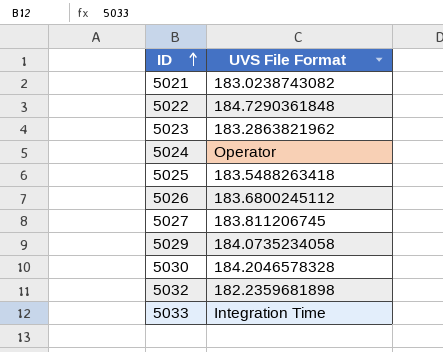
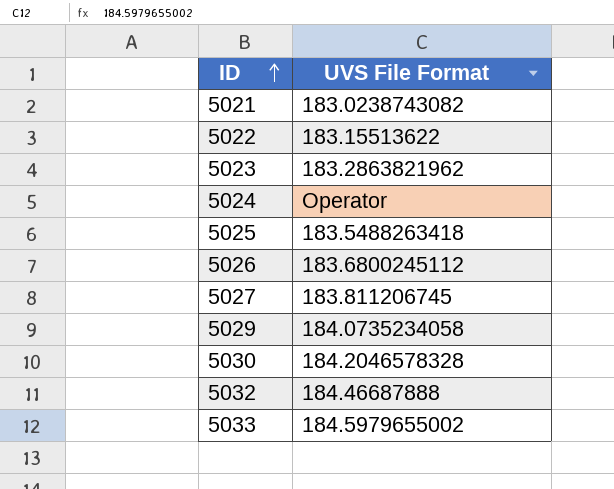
5022 | UVS File Format: 184.7290361848 -> 183.15513622
5032 | UVS File Format: 182.2359681898 -> 184.46687888
5033 | UVS File Format: Integration Time -> 184.5979655002

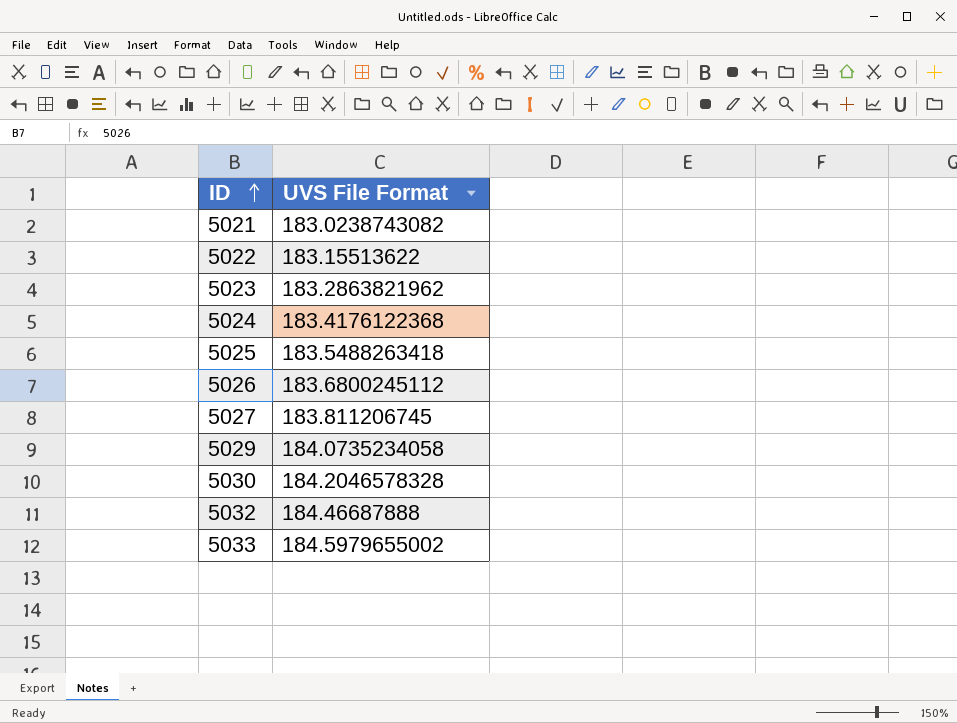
5024 | UVS File Format: Operator -> 183.4176122368

